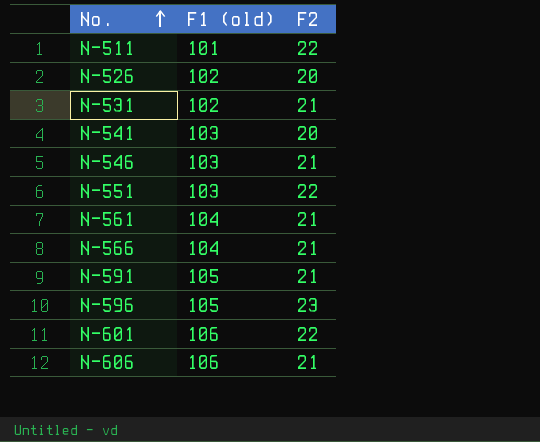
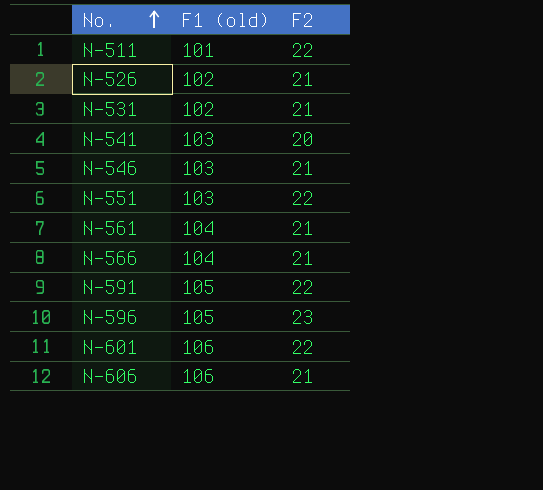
N-526 | F2: 20 -> 21
N-591 | F2: 21 -> 22

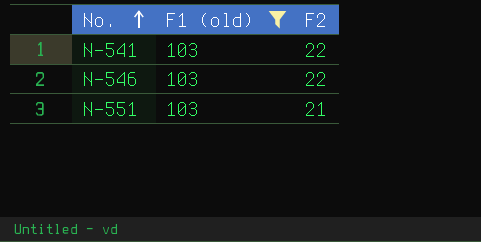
filter: none -> F1 (old) = 103
N-541 | F2: 20 -> 22
N-546 | F2: 21 -> 22
N-551 | F2: 22 -> 21

